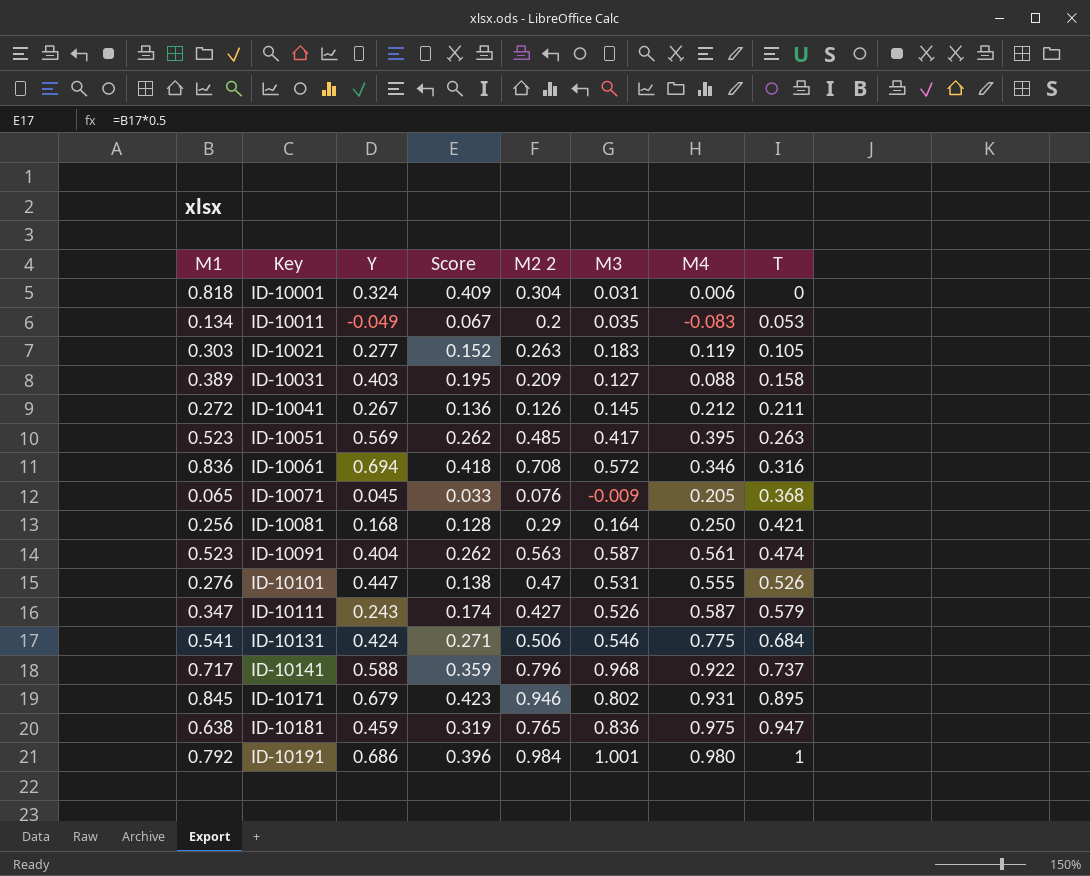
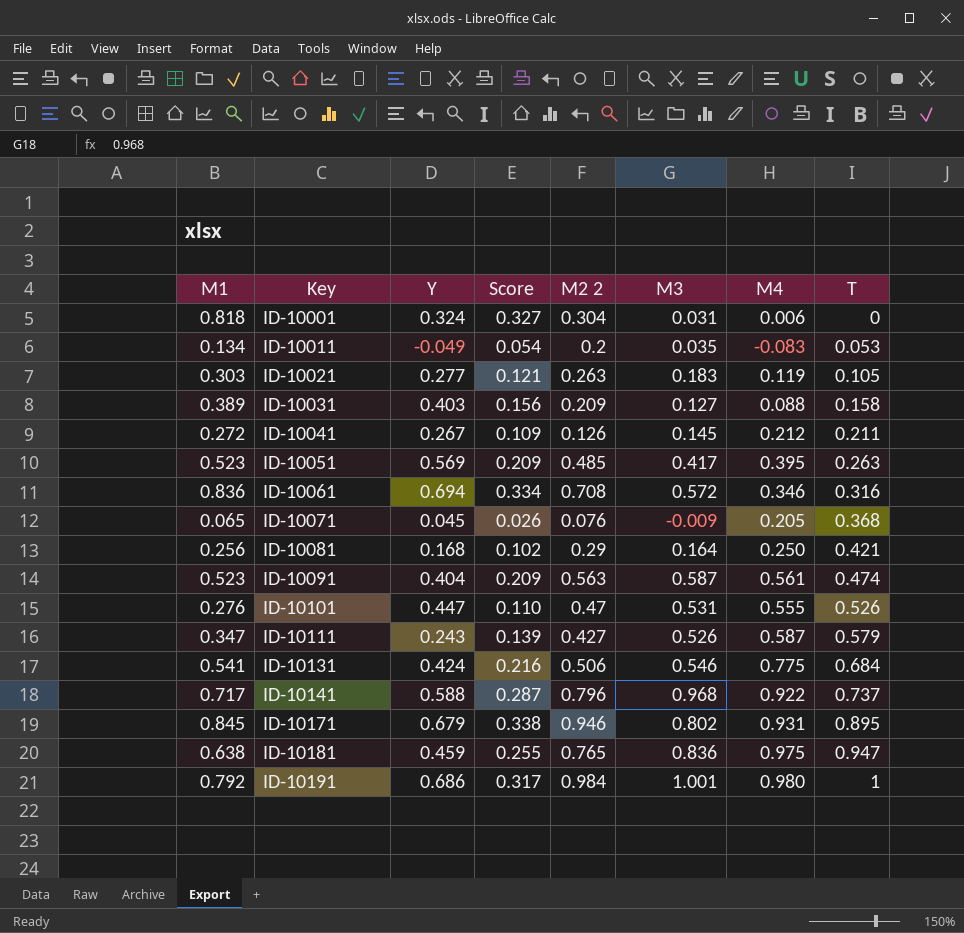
column Score | formula: [M1] * 0.5 -> [M1] * 0.4

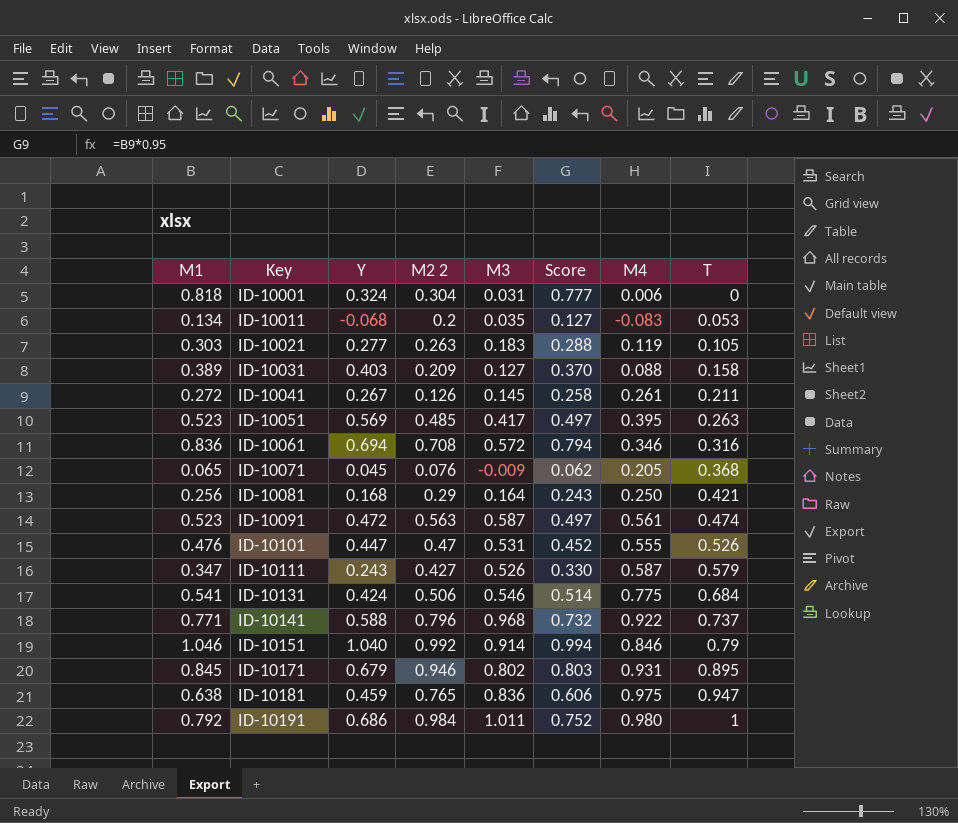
column Score | formula: [M1] * 0.4 -> [M1] * 0.95
column Score | position: 4 -> 6
ID-10011 | Y: -0.049 -> -0.068
ID-10041 | M4: 0.212 -> 0.261
ID-10091 | Y: 0.404 -> 0.472
ID-10101 | M1: 0.276 -> 0.476
ID-10141 | M1: 0.717 -> 0.771
row ID-10151: none -> 1.046 | 1.040 | 0.992 | 0.914 | 0.994 | 0.846 | 0.79
ID-10191 | M3: 1.001 -> 1.011

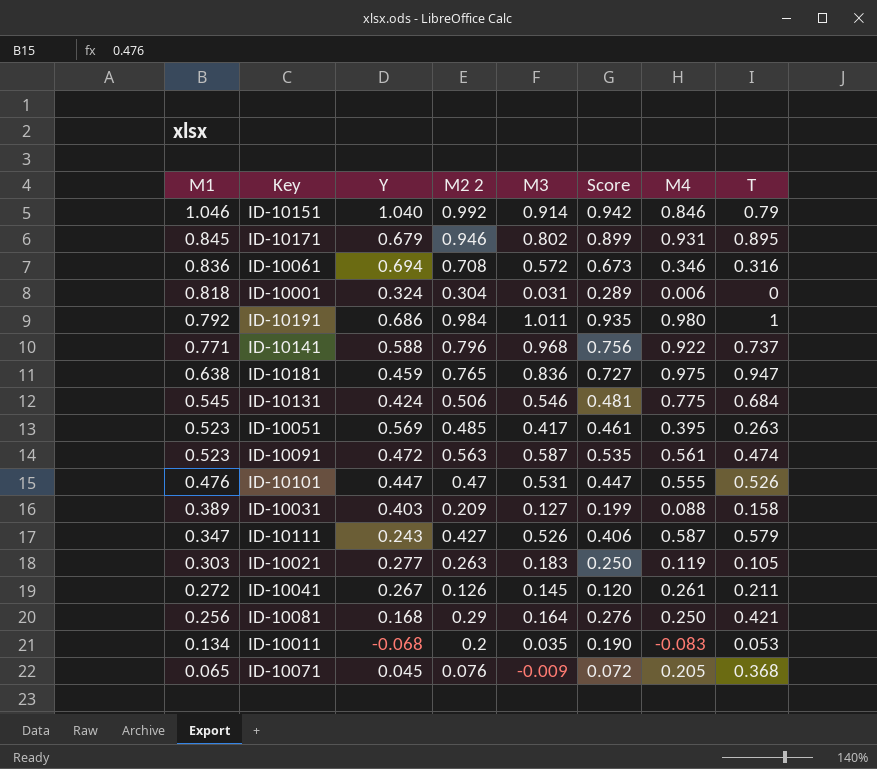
row order: Key ascending -> M1 descending
column Score | formula: [M1] * 0.95 -> [M2 2] * 0.95
ID-10131 | M1: 0.541 -> 0.545

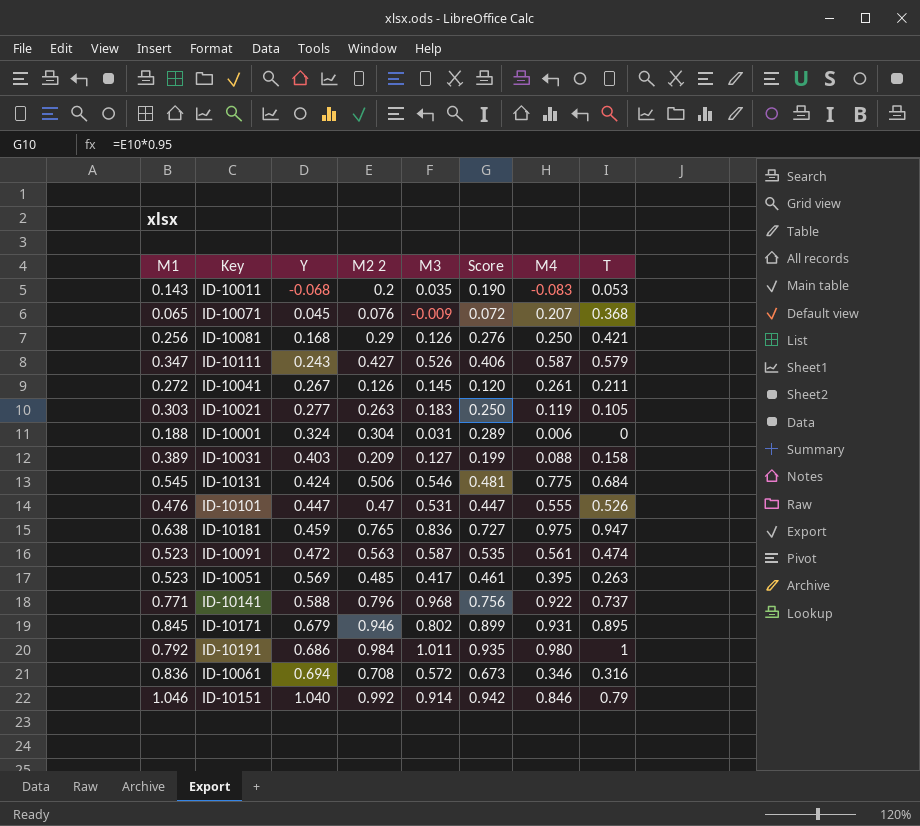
row order: M1 descending -> Y ascending
ID-10011 | M1: 0.134 -> 0.143
ID-10071 | M4: 0.205 -> 0.207
ID-10081 | M3: 0.164 -> 0.126
ID-10001 | M1: 0.818 -> 0.188

